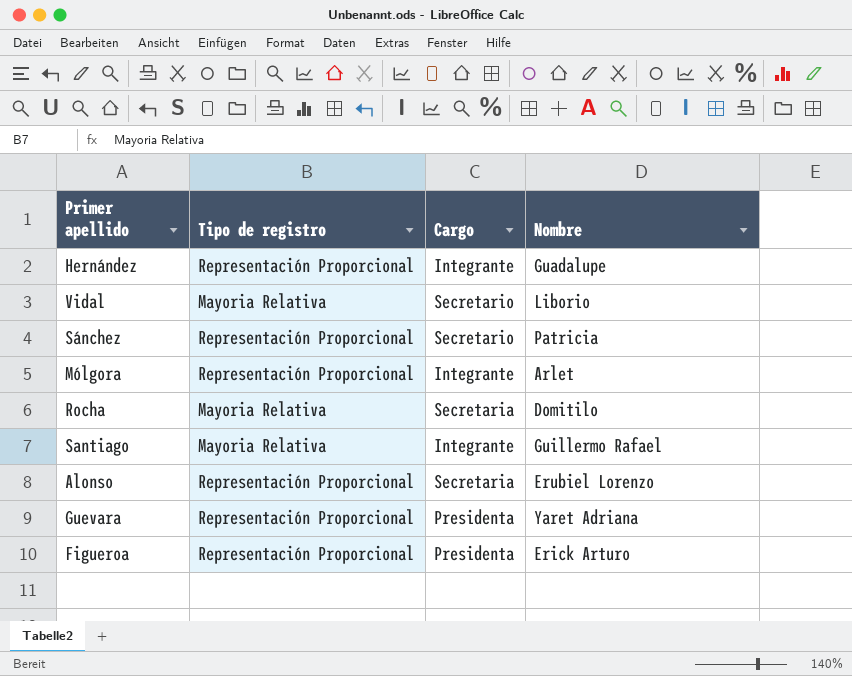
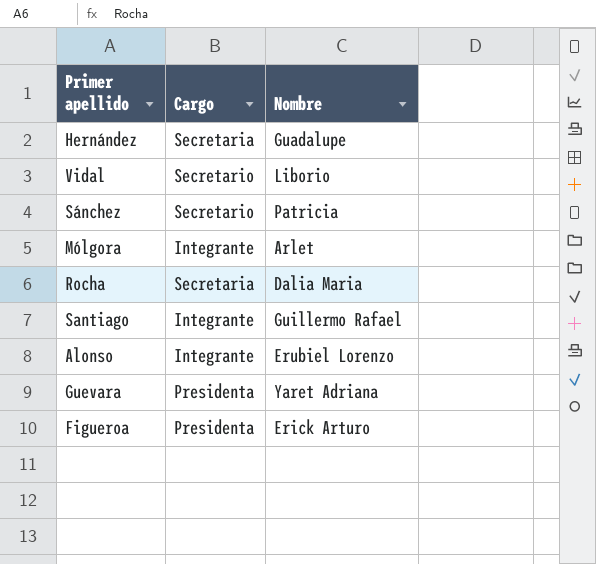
column Tipo de registro | position: 2 -> none
Hernández | Cargo: Integrante -> Secretaria
Rocha | Nombre: Domitilo -> Dalia Maria
Alonso | Cargo: Secretaria -> Integrante

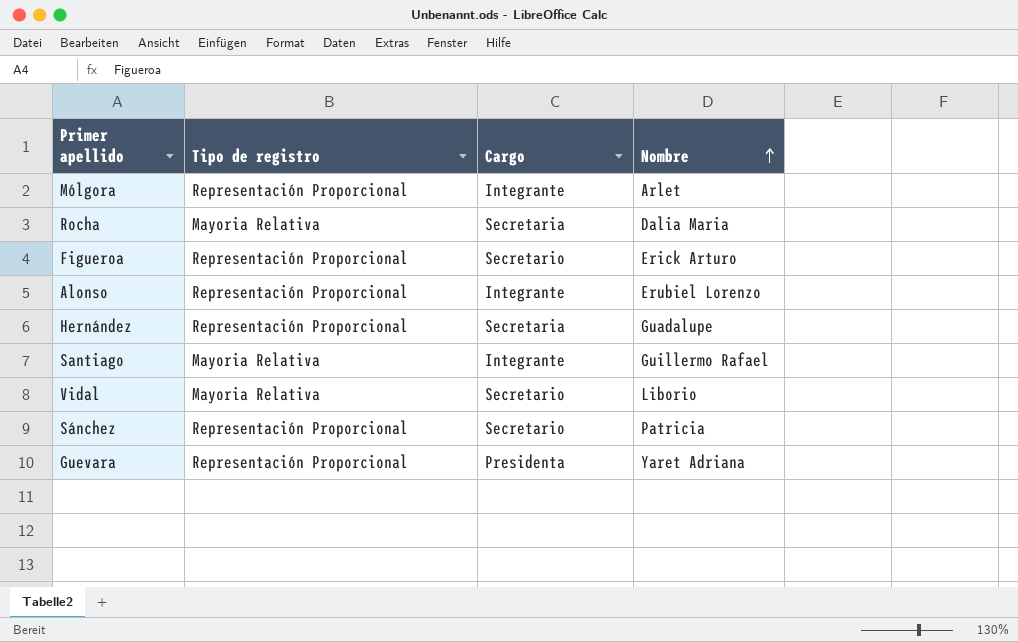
row order: none -> Nombre ascending
column Tipo de registro | position: none -> 2
Figueroa | Cargo: Presidenta -> Secretario

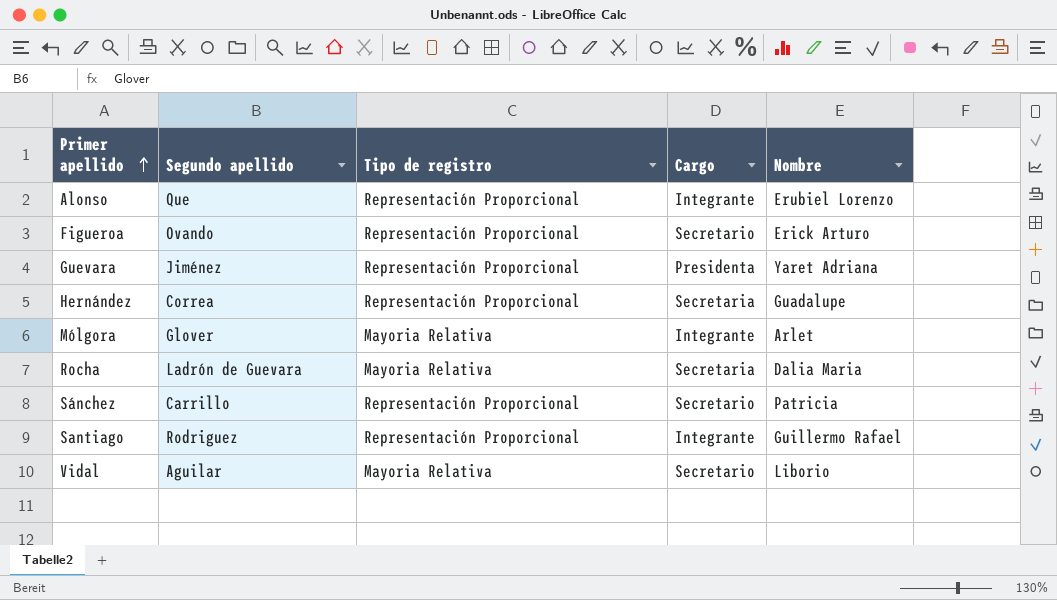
row order: Nombre ascending -> Primer apellido ascending
column Segundo apellido | position: none -> 2
Mólgora | Tipo de registro: Representación Proporcional -> Mayoria Relativa
Santiago | Tipo de registro: Mayoria Relativa -> Representación Proporcional

